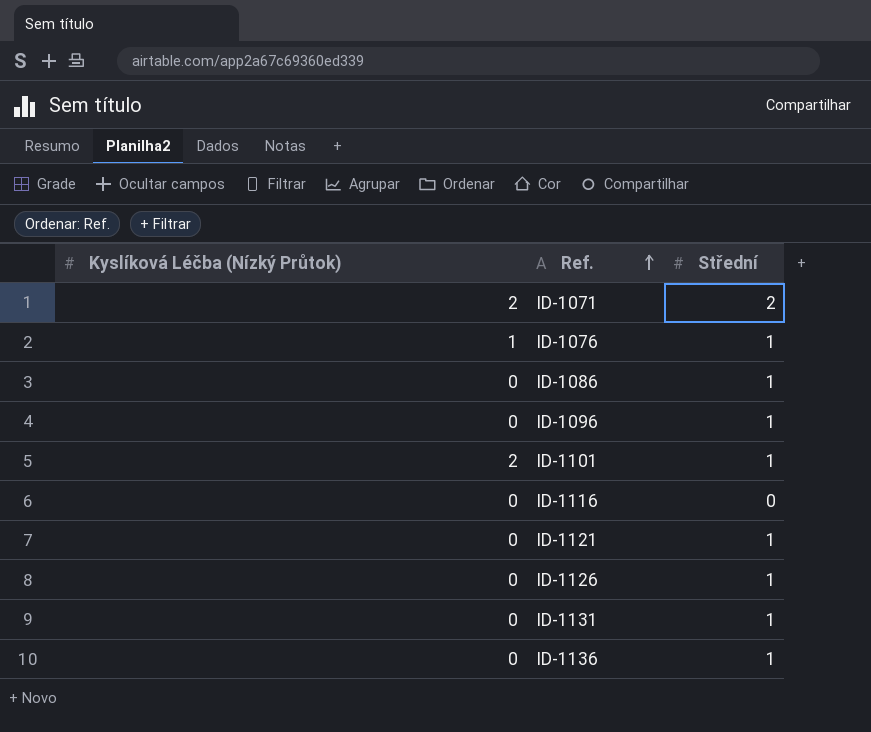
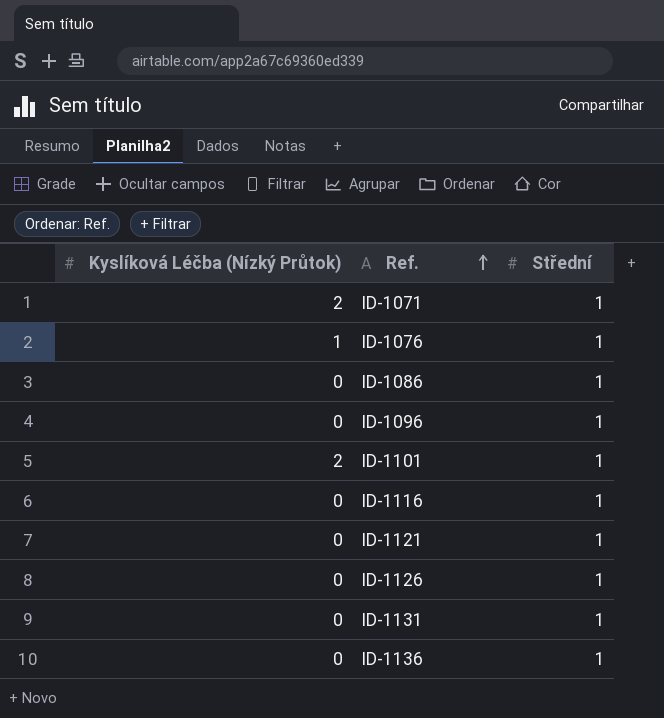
ID-1071 | Střední: 2 -> 1
ID-1116 | Střední: 0 -> 1

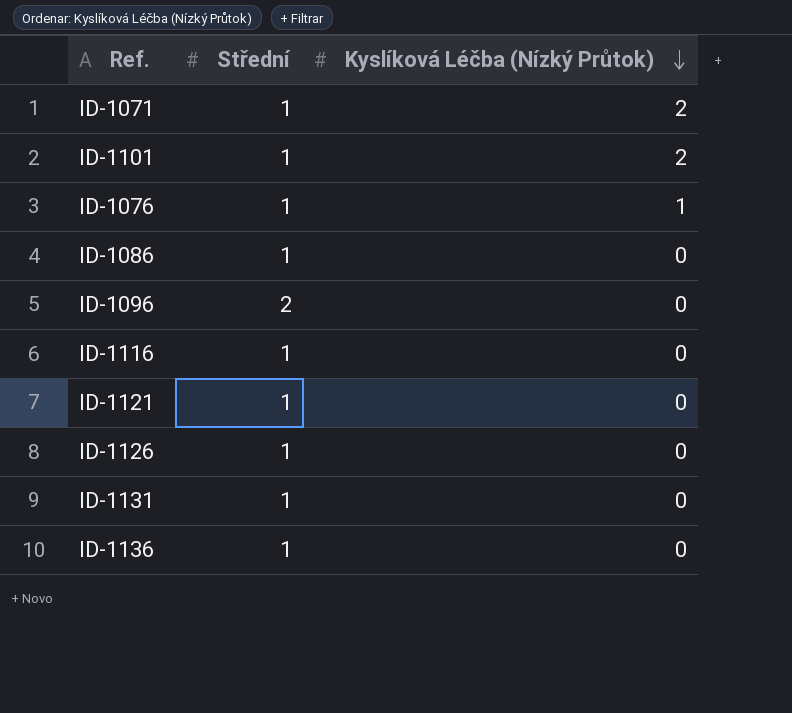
row order: Ref. ascending -> Kyslíková Léčba (Nízký Průtok) descending
column Kyslíková Léčba (Nízký Průtok) | position: 1 -> 3
ID-1096 | Střední: 1 -> 2

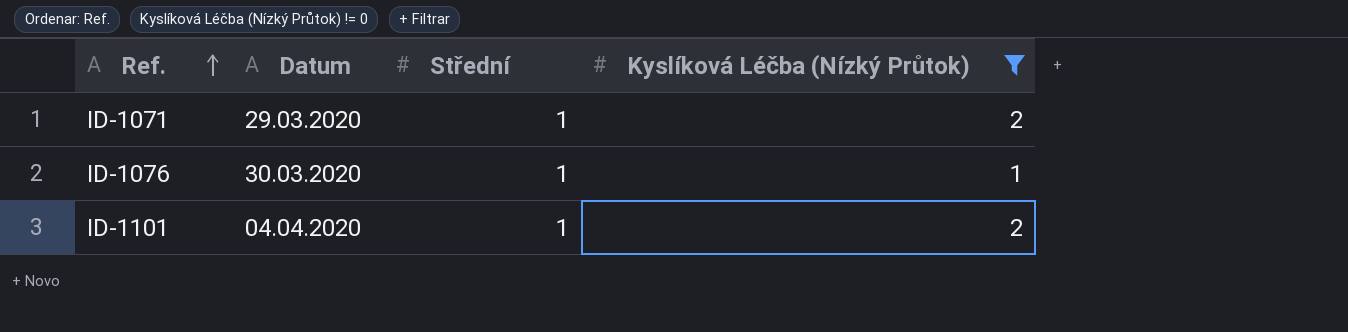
filter: none -> Kyslíková Léčba (Nízký Průtok) != 0
row order: Kyslíková Léčba (Nízký Průtok) descending -> Ref. ascending
column Datum | position: none -> 2

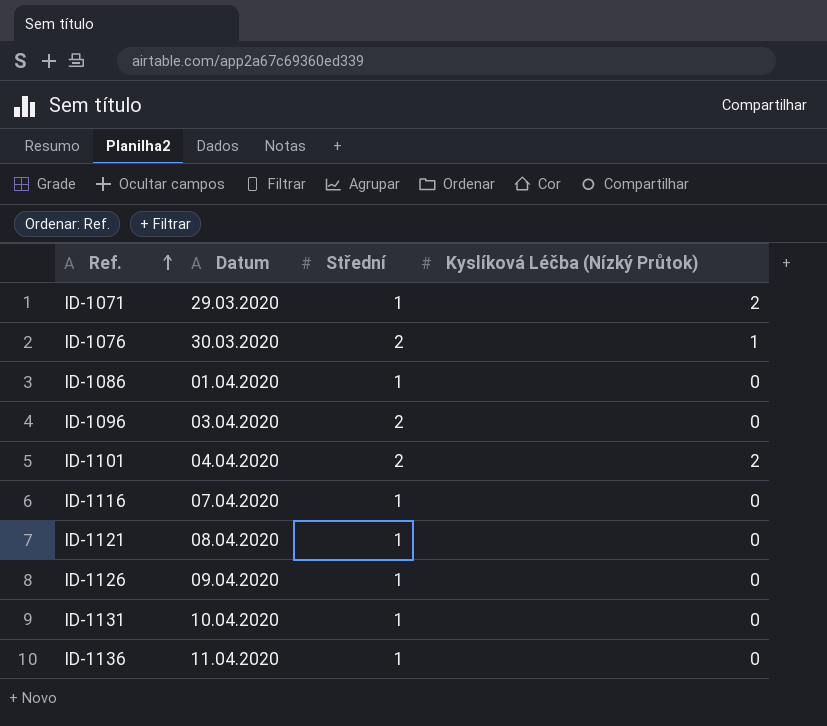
filter: Kyslíková Léčba (Nízký Průtok) != 0 -> none
ID-1076 | Střední: 1 -> 2
ID-1101 | Střední: 1 -> 2

